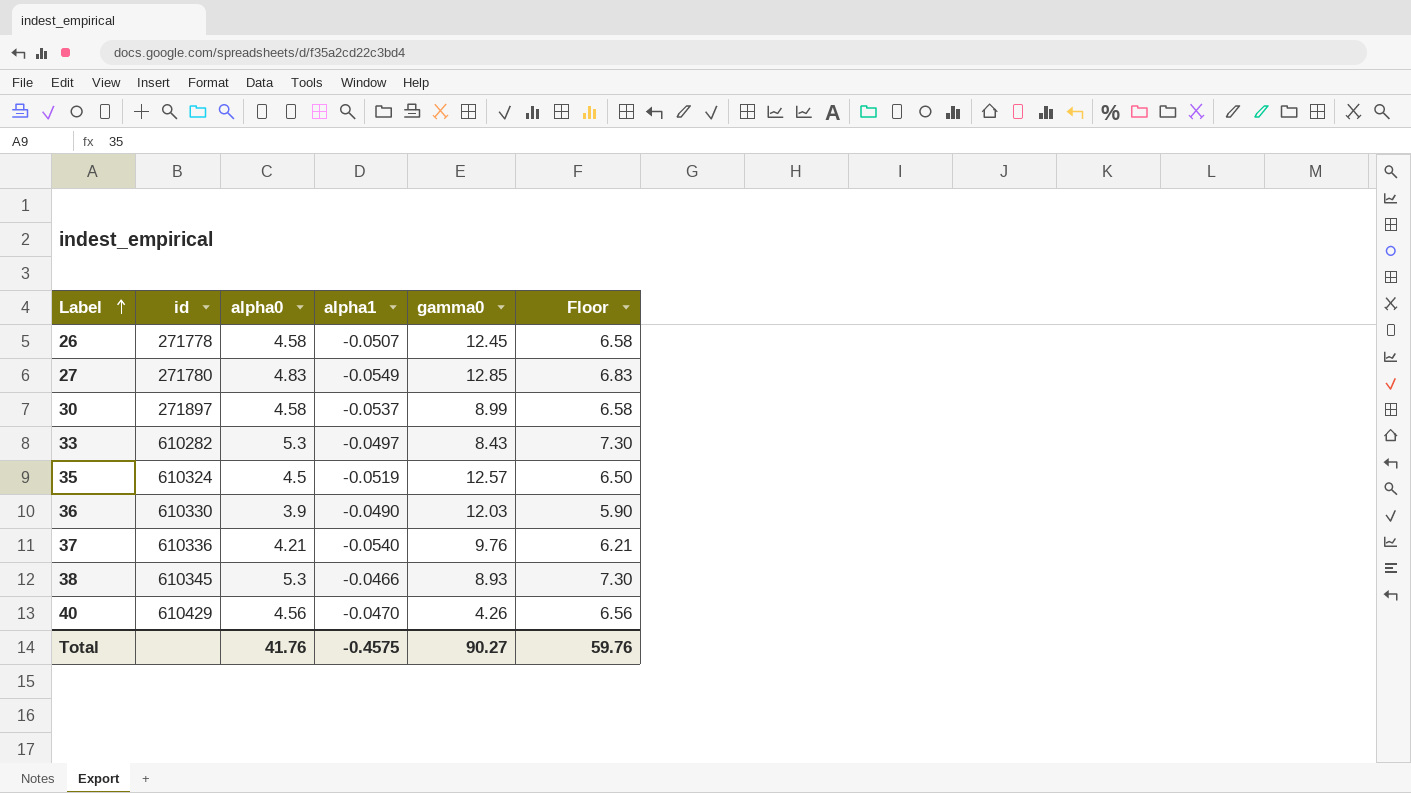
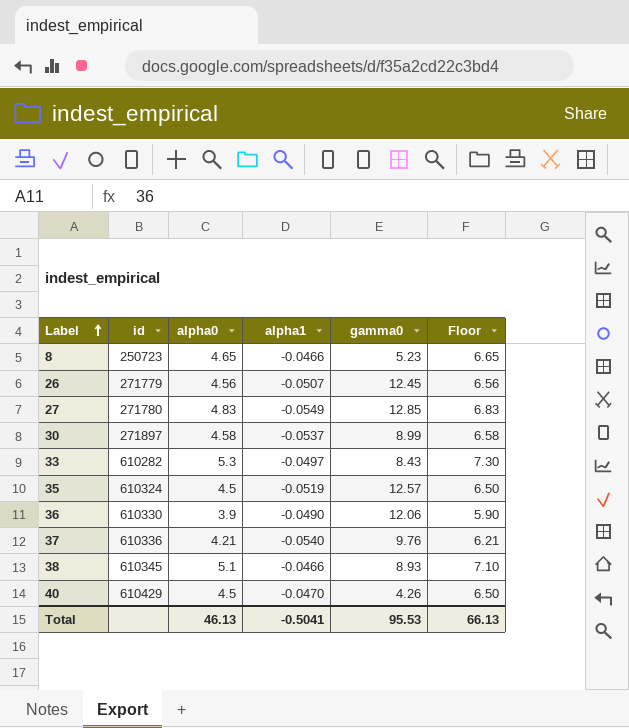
row 8: none -> 250723 | 4.65 | -0.0466 | 5.23 | 6.65
26 | id: 271778 -> 271779
26 | alpha0: 4.58 -> 4.56
26 | Floor: 6.58 -> 6.56
36 | gamma0: 12.03 -> 12.06
38 | alpha0: 5.3 -> 5.1
38 | Floor: 7.30 -> 7.10
40 | alpha0: 4.56 -> 4.5
40 | Floor: 6.56 -> 6.50
Total | alpha0: 41.76 -> 46.13
Total | alpha1: -0.4575 -> -0.5041
Total | gamma0: 90.27 -> 95.53
Total | Floor: 59.76 -> 66.13

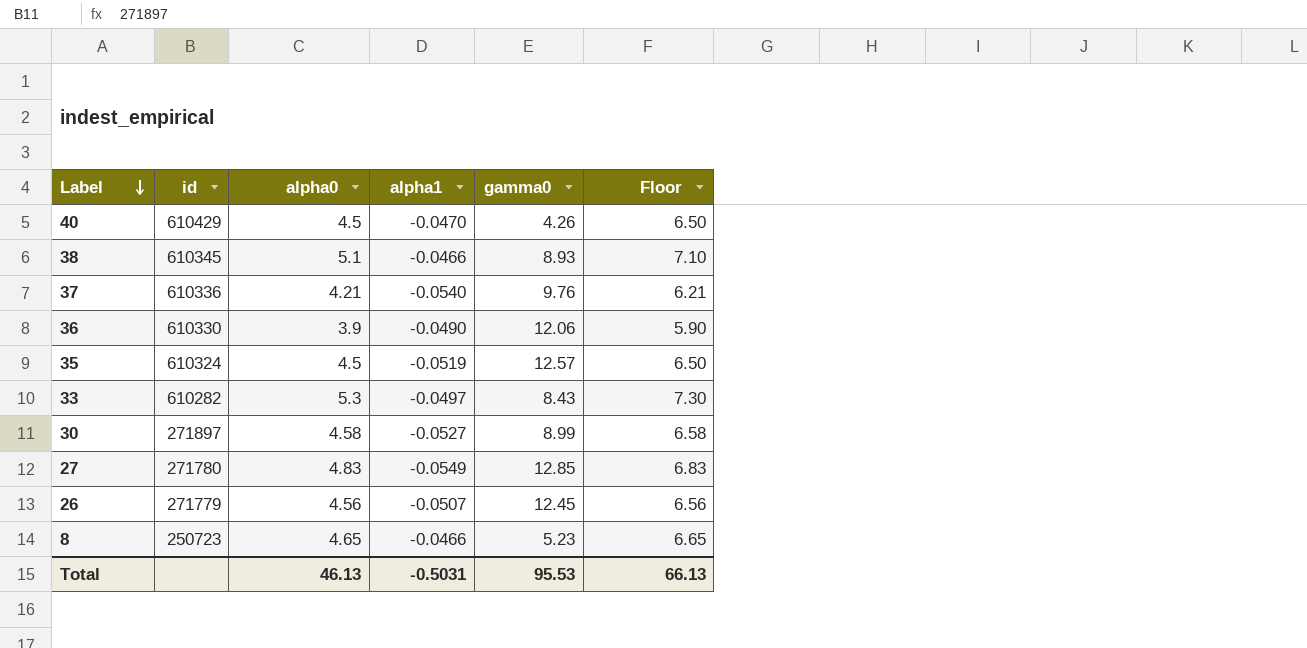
row order: Label ascending -> Label descending
30 | alpha1: -0.0537 -> -0.0527
Total | alpha1: -0.5041 -> -0.5031

